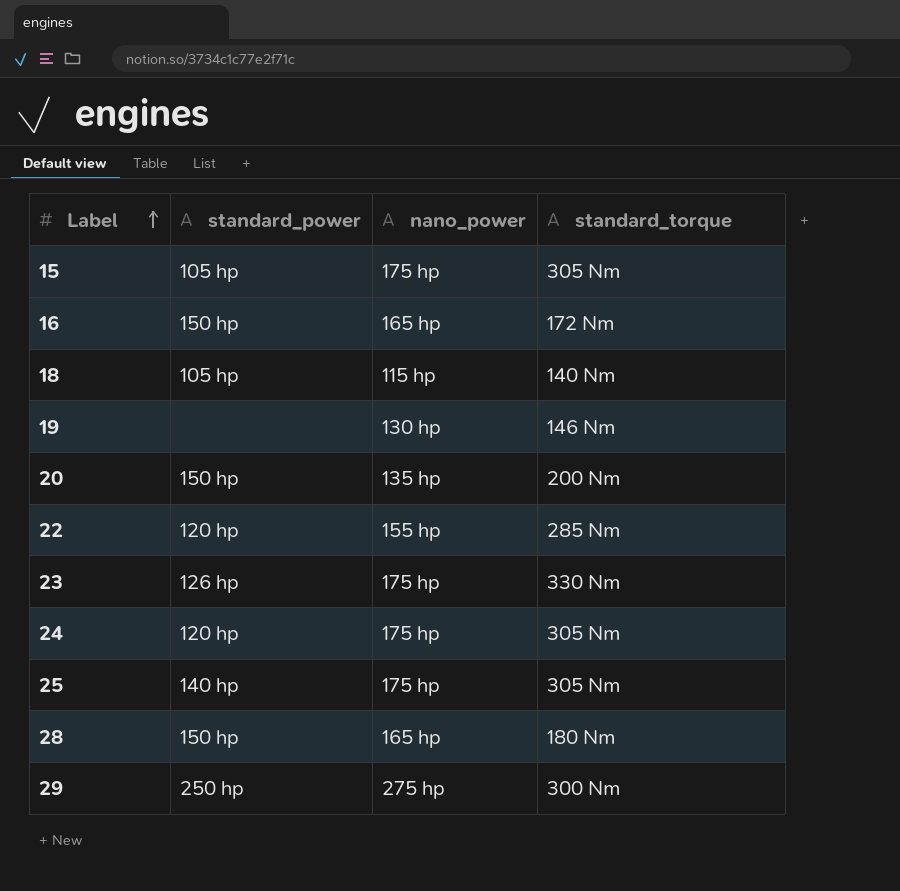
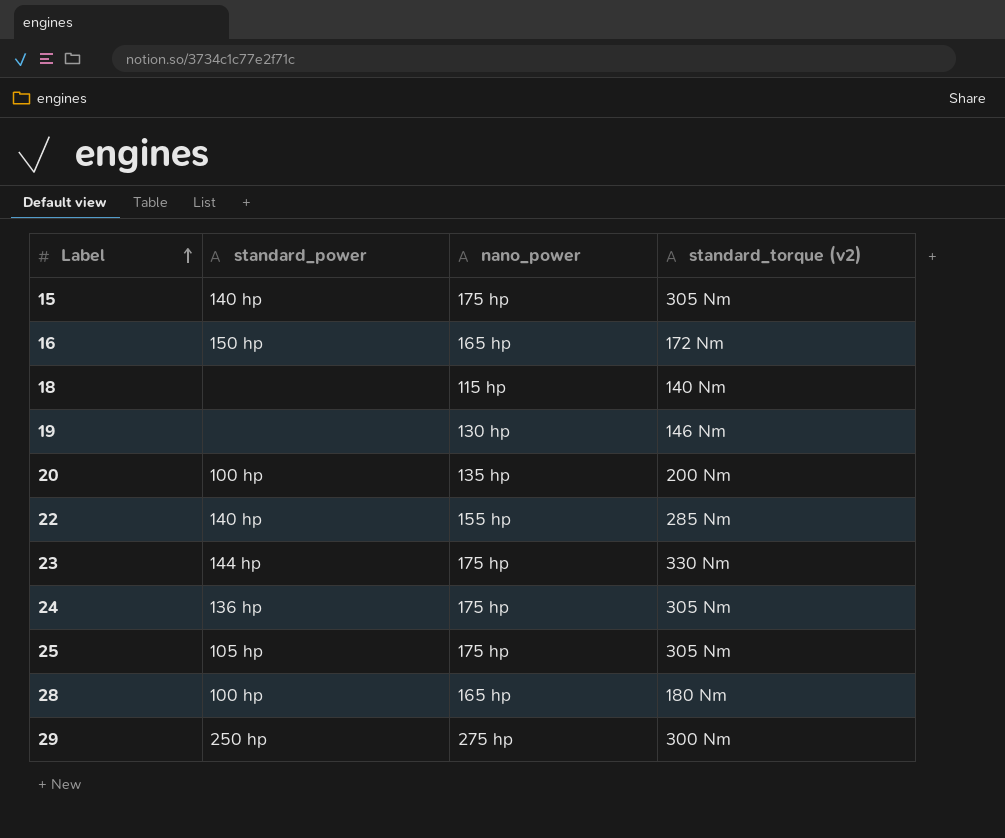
column name: standard_torque -> standard_torque (v2)
15 | standard_power: 105 hp -> 140 hp
18 | standard_power: 105 hp -> none
20 | standard_power: 150 hp -> 100 hp
22 | standard_power: 120 hp -> 140 hp
23 | standard_power: 126 hp -> 144 hp
24 | standard_power: 120 hp -> 136 hp
25 | standard_power: 140 hp -> 105 hp
28 | standard_power: 150 hp -> 100 hp

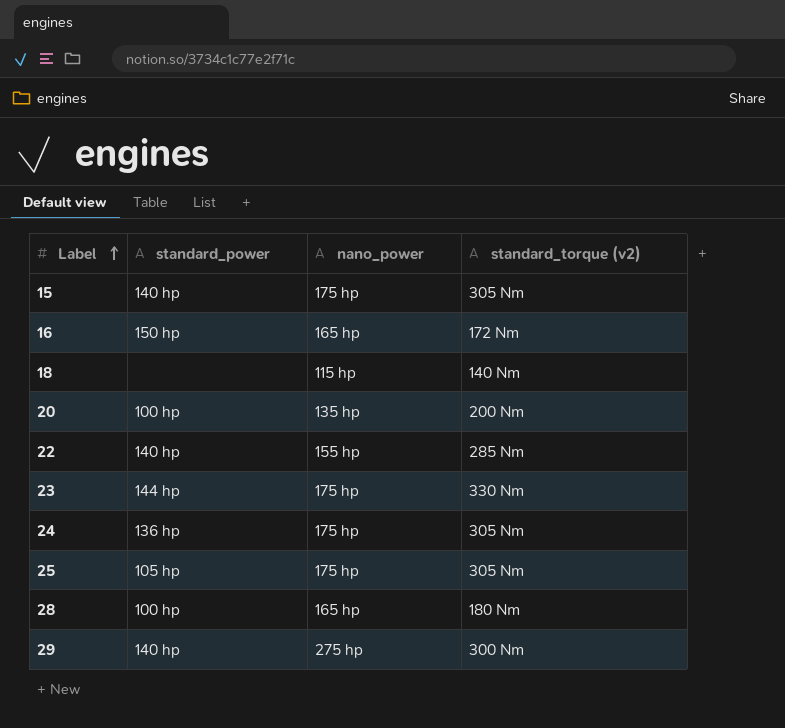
row 19: none | 130 hp | 146 Nm -> none
29 | standard_power: 250 hp -> 140 hp

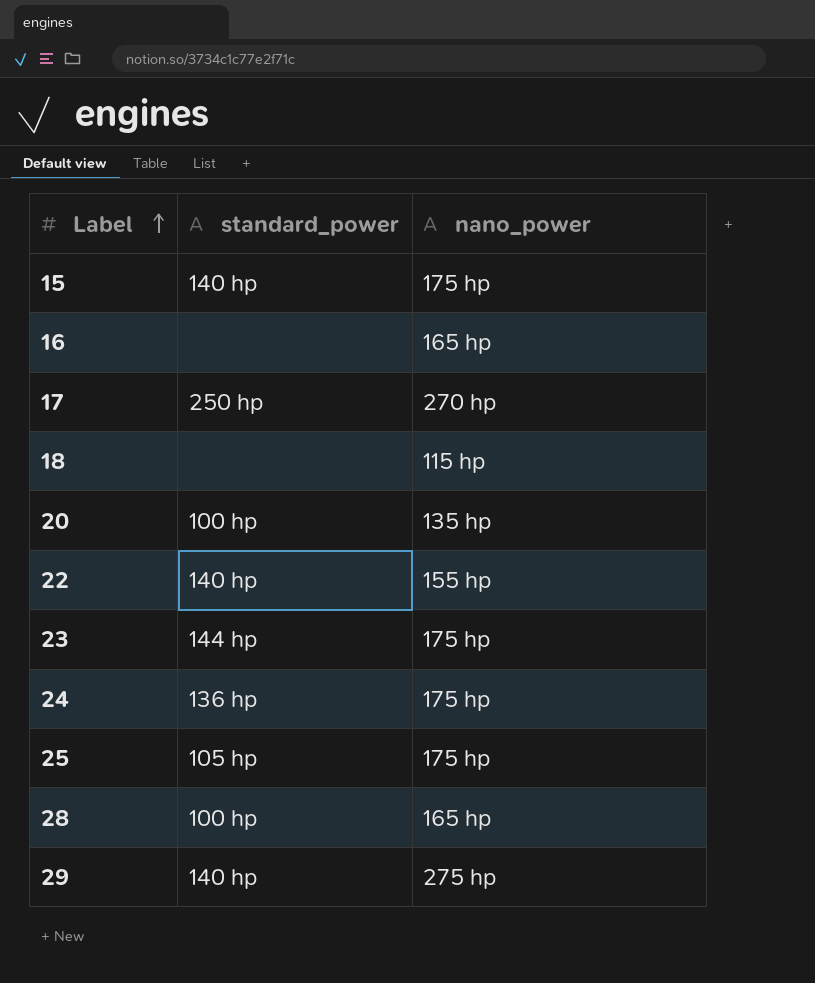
column standard_torque (v2) | position: 4 -> none
16 | standard_power: 150 hp -> none
row 17: none -> 250 hp | 270 hp

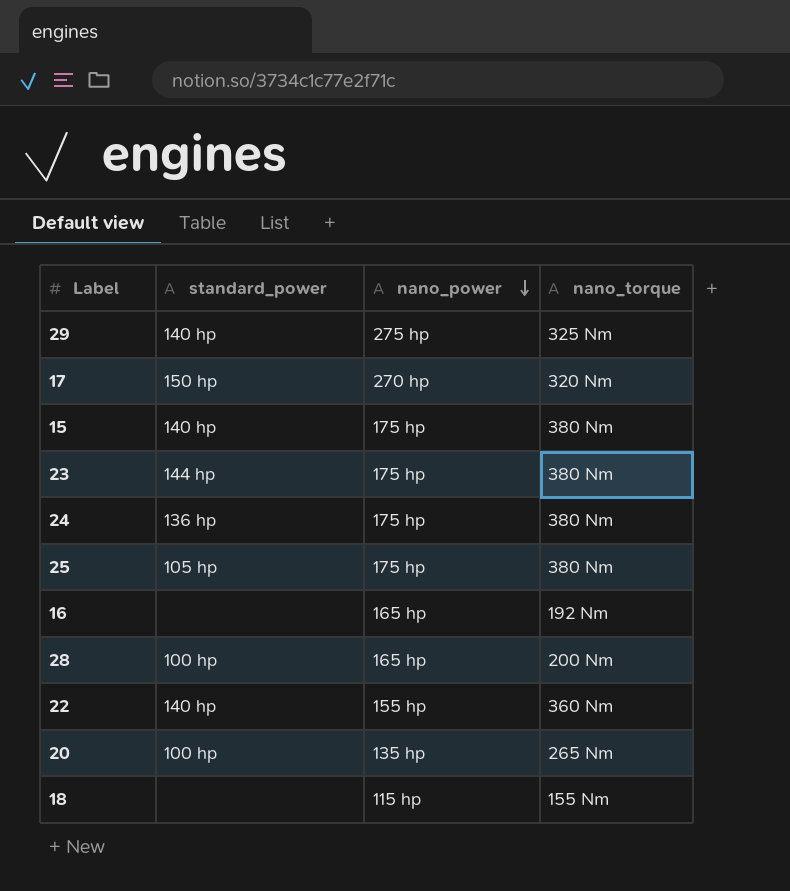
row order: Label ascending -> nano_power descending
column nano_torque | position: none -> 4
17 | standard_power: 250 hp -> 150 hp

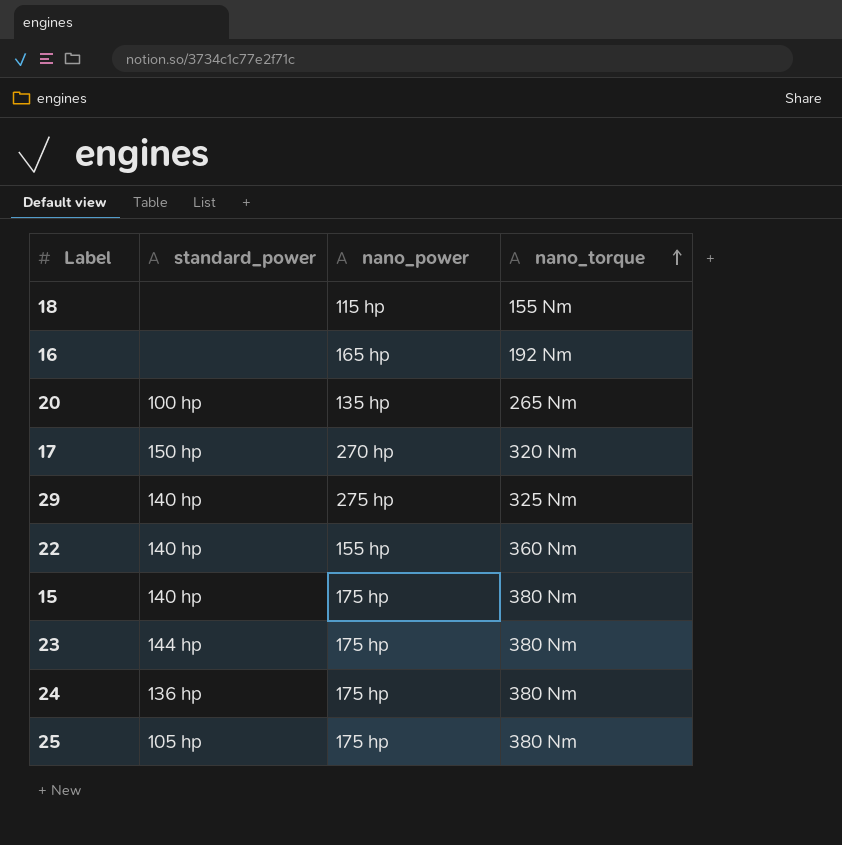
row order: nano_power descending -> nano_torque ascending
row 28: 100 hp | 165 hp | 200 Nm -> none

